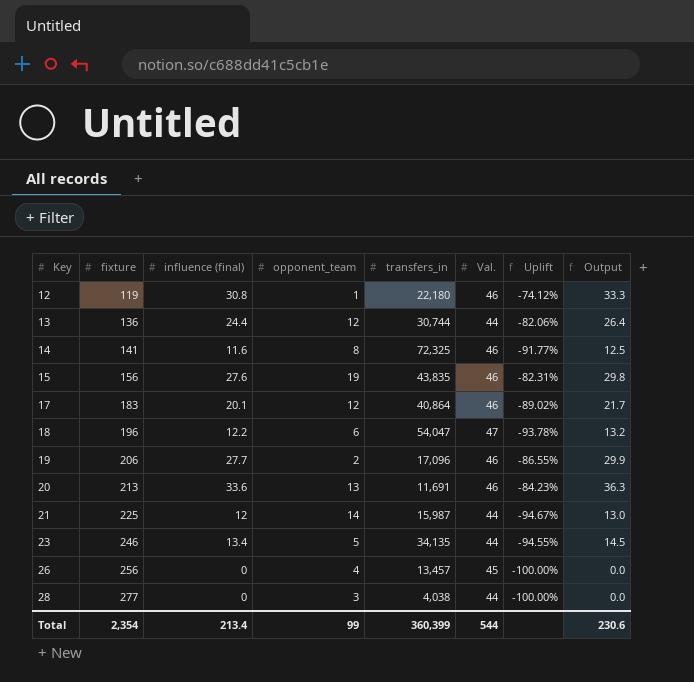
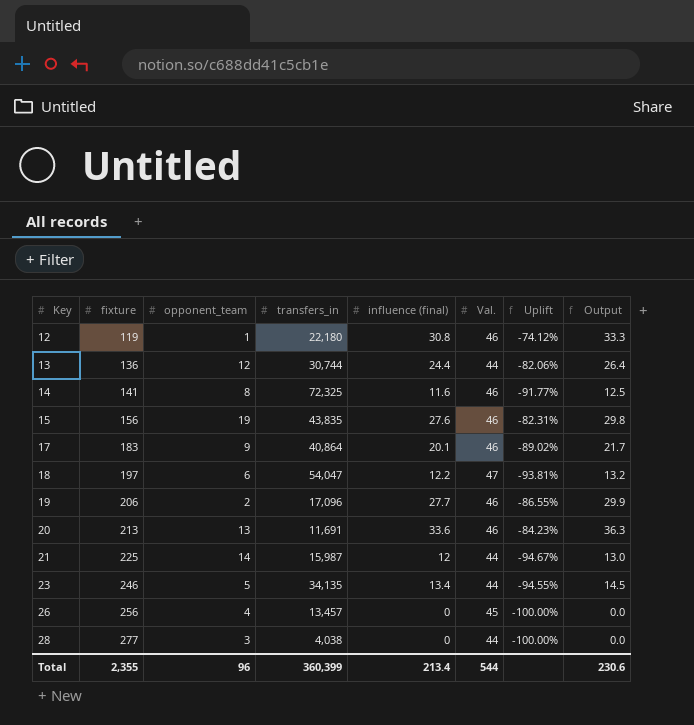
column influence (final) | position: 3 -> 5
17 | opponent_team: 12 -> 9
18 | fixture: 196 -> 197
18 | Uplift: -93.78% -> -93.81%
Total | fixture: 2,354 -> 2,355
Total | opponent_team: 99 -> 96

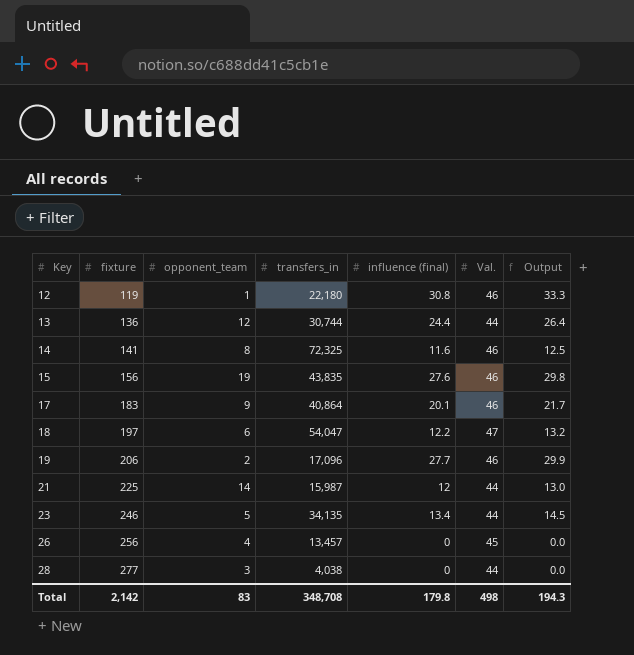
column Uplift | formula: ([influence (final)] - [fixture]) / [fixture] -> none
row 20: 213 | 13 | 11,691 | 33.6 | 46 | -84.23% | 36.3 -> none
Total | fixture: 2,355 -> 2,142
Total | opponent_team: 96 -> 83
Total | transfers_in: 360,399 -> 348,708
Total | influence (final): 213.4 -> 179.8
Total | Val.: 544 -> 498
Total | Output: 230.6 -> 194.3

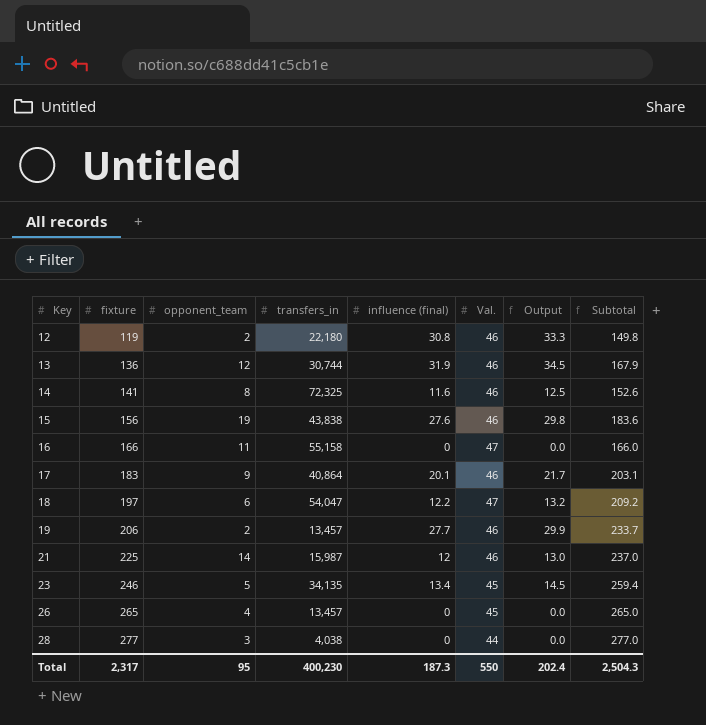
column Subtotal | formula: none -> [fixture] + [influence (final)]
12 | opponent_team: 1 -> 2
13 | influence (final): 24.4 -> 31.9
13 | Val.: 44 -> 46
13 | Output: 26.4 -> 34.5
15 | transfers_in: 43,835 -> 43,838
row 16: none -> 166 | 11 | 55,158 | 0 | 47 | 0.0 | 166.0
19 | transfers_in: 17,096 -> 13,457
21 | Val.: 44 -> 46
23 | Val.: 44 -> 45
26 | fixture: 256 -> 265
Total | fixture: 2,142 -> 2,317
Total | opponent_team: 83 -> 95
Total | transfers_in: 348,708 -> 400,230
Total | influence (final): 179.8 -> 187.3
Total | Val.: 498 -> 550
Total | Output: 194.3 -> 202.4

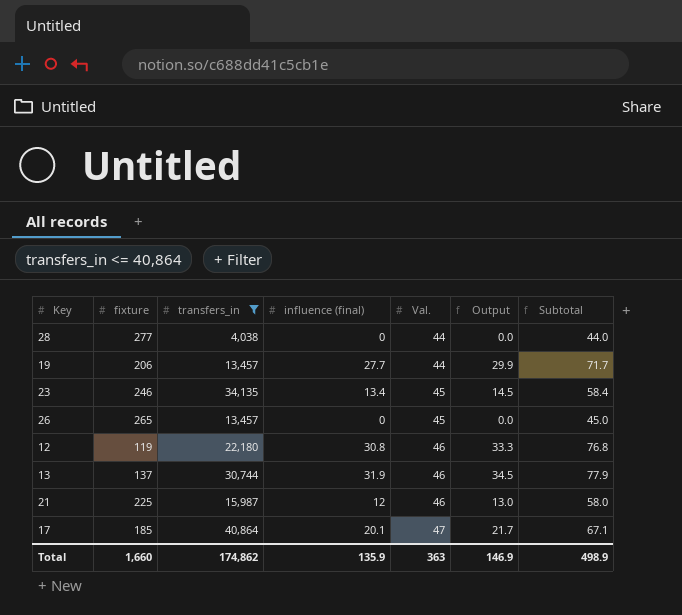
filter: none -> transfers_in <= 40,864
row order: Key ascending -> Val. ascending
column opponent_team | position: 3 -> none
column Subtotal | formula: [fixture] + [influence (final)] -> [influence (final)] + [Val.]
19 | Val.: 46 -> 44
13 | fixture: 136 -> 137
17 | fixture: 183 -> 185
17 | Val.: 46 -> 47
Total | fixture: 2,317 -> 1,660
Total | transfers_in: 400,230 -> 174,862
Total | influence (final): 187.3 -> 135.9
Total | Val.: 550 -> 363
Total | Output: 202.4 -> 146.9
Total | Subtotal: 2,504.3 -> 498.9

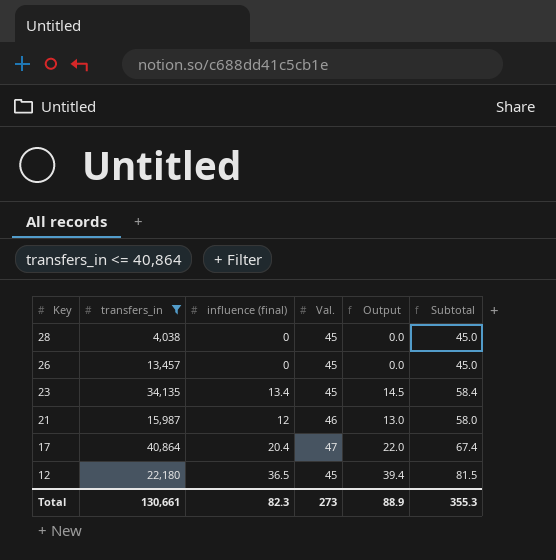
row order: Val. ascending -> Key descending
column fixture | position: 2 -> none
row 19: 206 | 13,457 | 27.7 | 44 | 29.9 | 71.7 -> none
row 13: 137 | 30,744 | 31.9 | 46 | 34.5 | 77.9 -> none
28 | Val.: 44 -> 45
28 | Subtotal: 44.0 -> 45.0
17 | influence (final): 20.1 -> 20.4
17 | Output: 21.7 -> 22.0
17 | Subtotal: 67.1 -> 67.4
12 | influence (final): 30.8 -> 36.5
12 | Val.: 46 -> 45
12 | Output: 33.3 -> 39.4
12 | Subtotal: 76.8 -> 81.5
Total | transfers_in: 174,862 -> 130,661
Total | influence (final): 135.9 -> 82.3
Total | Val.: 363 -> 273
Total | Output: 146.9 -> 88.9
Total | Subtotal: 498.9 -> 355.3

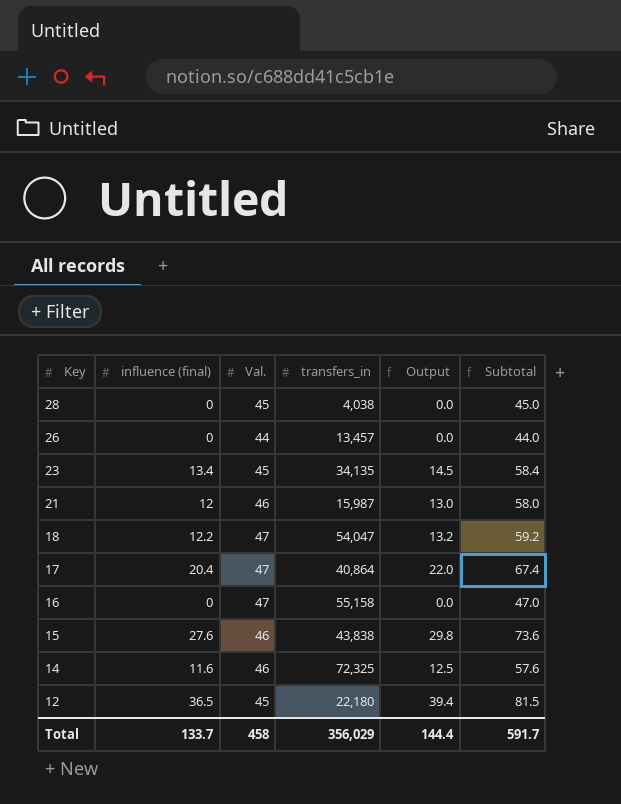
filter: transfers_in <= 40,864 -> none
column transfers_in | position: 2 -> 4
26 | Val.: 45 -> 44
26 | Subtotal: 45.0 -> 44.0
Total | influence (final): 82.3 -> 133.7
Total | Val.: 273 -> 458
Total | transfers_in: 130,661 -> 356,029
Total | Output: 88.9 -> 144.4
Total | Subtotal: 355.3 -> 591.7

